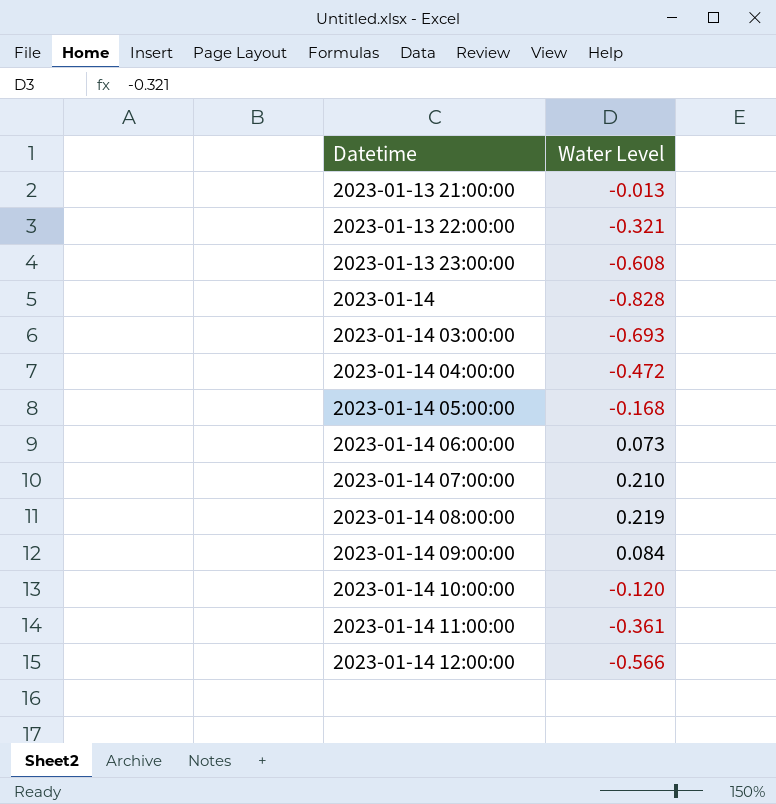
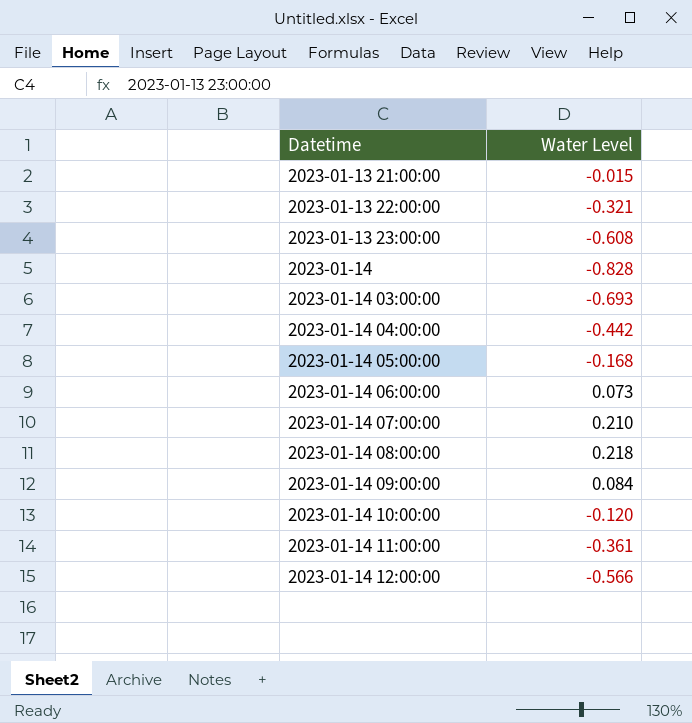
2023-01-13 21:00:00 | Water Level: -0.013 -> -0.015
2023-01-14 04:00:00 | Water Level: -0.472 -> -0.442
2023-01-14 08:00:00 | Water Level: 0.219 -> 0.218

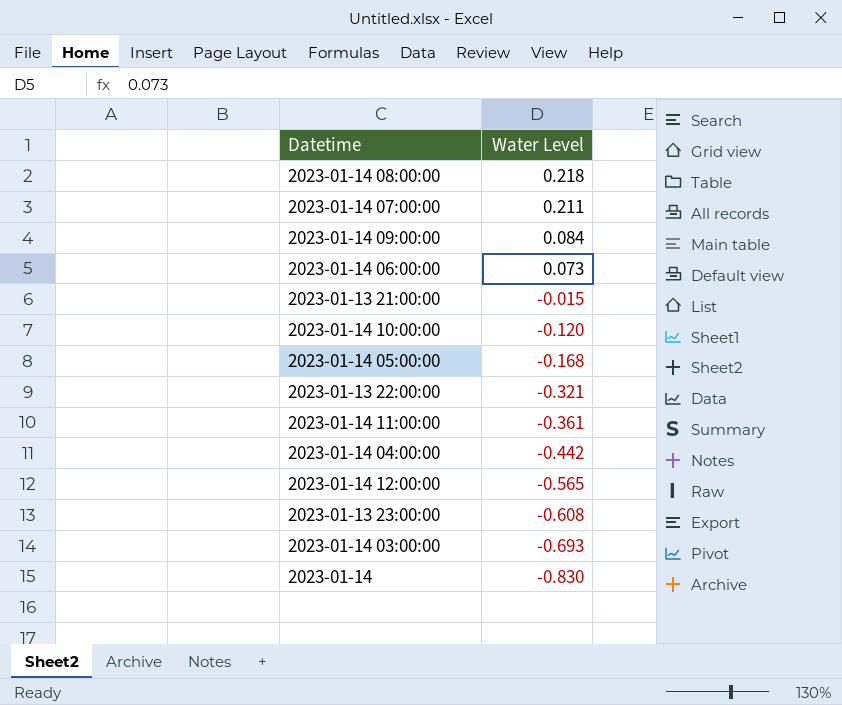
row order: Datetime ascending -> Water Level descending
2023-01-14 07:00:00 | Water Level: 0.210 -> 0.211
2023-01-14 12:00:00 | Water Level: -0.566 -> -0.565
2023-01-14 | Water Level: -0.828 -> -0.830

